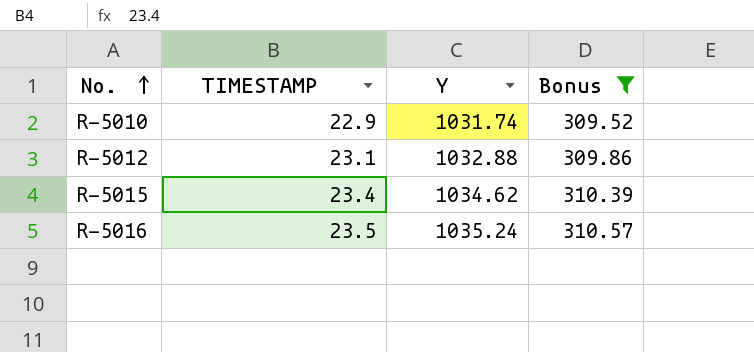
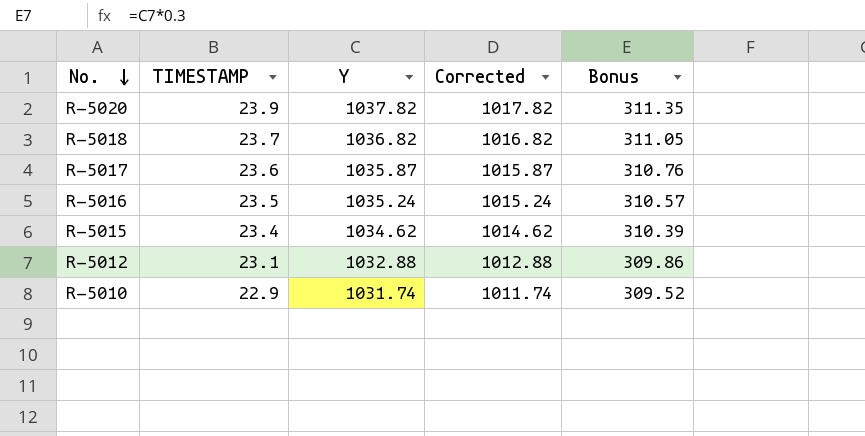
filter: Bonus <= 310.57 -> none
row order: No. ascending -> No. descending
column Corrected | formula: none -> [Y] - 20

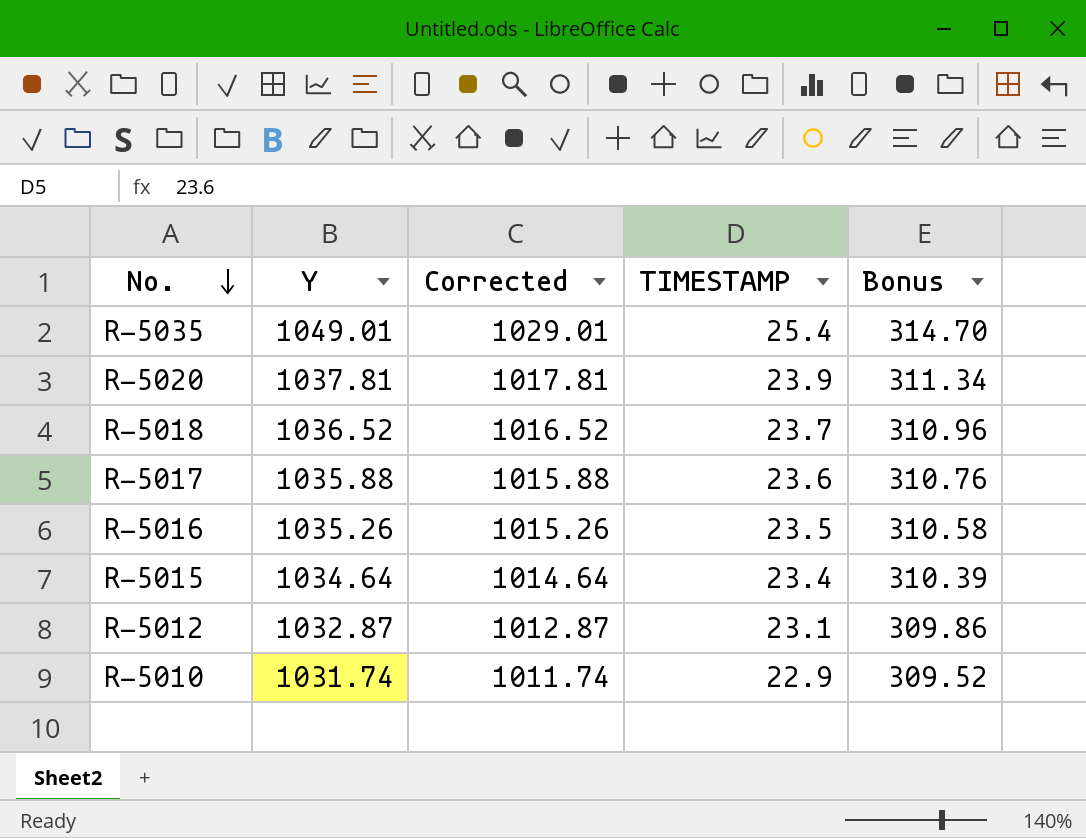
column TIMESTAMP | position: 2 -> 4
row R-5035: none -> 1049.01 | 1029.01 | 25.4 | 314.70
R-5020 | Y: 1037.82 -> 1037.81
R-5020 | Corrected: 1017.82 -> 1017.81
R-5020 | Bonus: 311.35 -> 311.34
R-5018 | Y: 1036.82 -> 1036.52
R-5018 | Corrected: 1016.82 -> 1016.52
R-5018 | Bonus: 311.05 -> 310.96
R-5017 | Y: 1035.87 -> 1035.88
R-5017 | Corrected: 1015.87 -> 1015.88
R-5016 | Y: 1035.24 -> 1035.26
R-5016 | Corrected: 1015.24 -> 1015.26
R-5016 | Bonus: 310.57 -> 310.58
R-5015 | Y: 1034.62 -> 1034.64
R-5015 | Corrected: 1014.62 -> 1014.64
R-5012 | Y: 1032.88 -> 1032.87
R-5012 | Corrected: 1012.88 -> 1012.87

